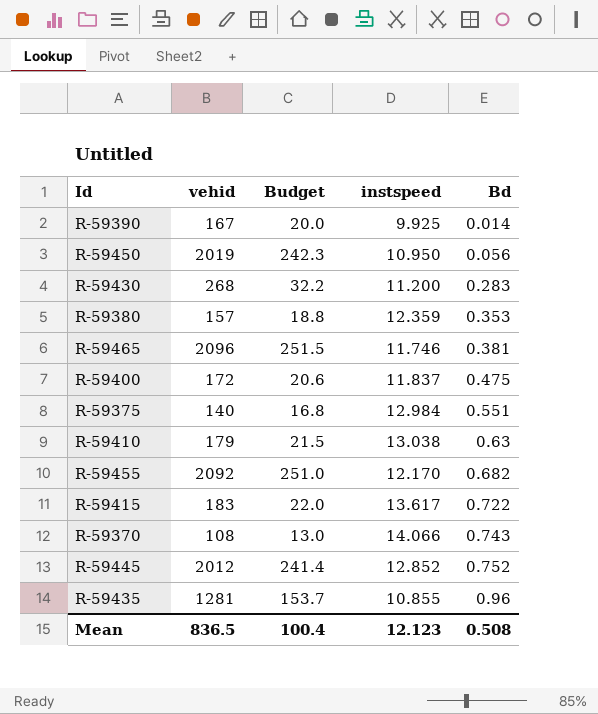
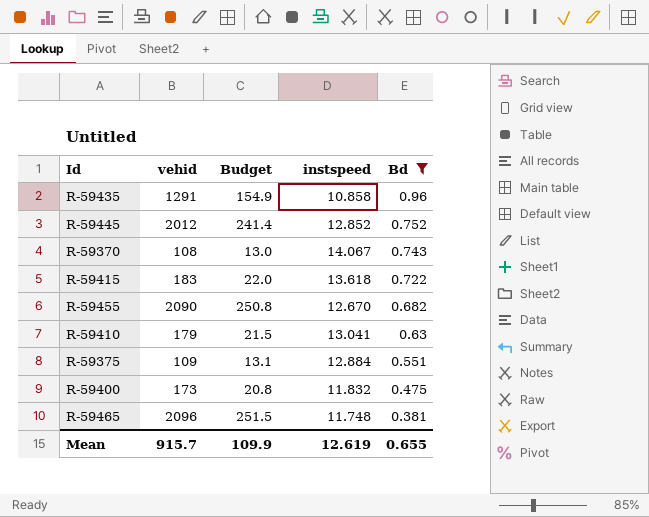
filter: none -> Bd >= 0.381
row order: Bd ascending -> Bd descending
R-59435 | vehid: 1281 -> 1291
R-59435 | Budget: 153.7 -> 154.9
R-59435 | instspeed: 10.855 -> 10.858
R-59370 | instspeed: 14.066 -> 14.067
R-59415 | instspeed: 13.617 -> 13.618
R-59455 | vehid: 2092 -> 2090
R-59455 | Budget: 251.0 -> 250.8
R-59455 | instspeed: 12.170 -> 12.670
R-59410 | instspeed: 13.038 -> 13.041
R-59375 | vehid: 140 -> 109
R-59375 | Budget: 16.8 -> 13.1
R-59375 | instspeed: 12.984 -> 12.884
R-59400 | vehid: 172 -> 173
R-59400 | Budget: 20.6 -> 20.8
R-59400 | instspeed: 11.837 -> 11.832
R-59465 | instspeed: 11.746 -> 11.748
Mean | vehid: 836.5 -> 915.7
Mean | Budget: 100.4 -> 109.9
Mean | instspeed: 12.123 -> 12.619
Mean | Bd: 0.508 -> 0.655

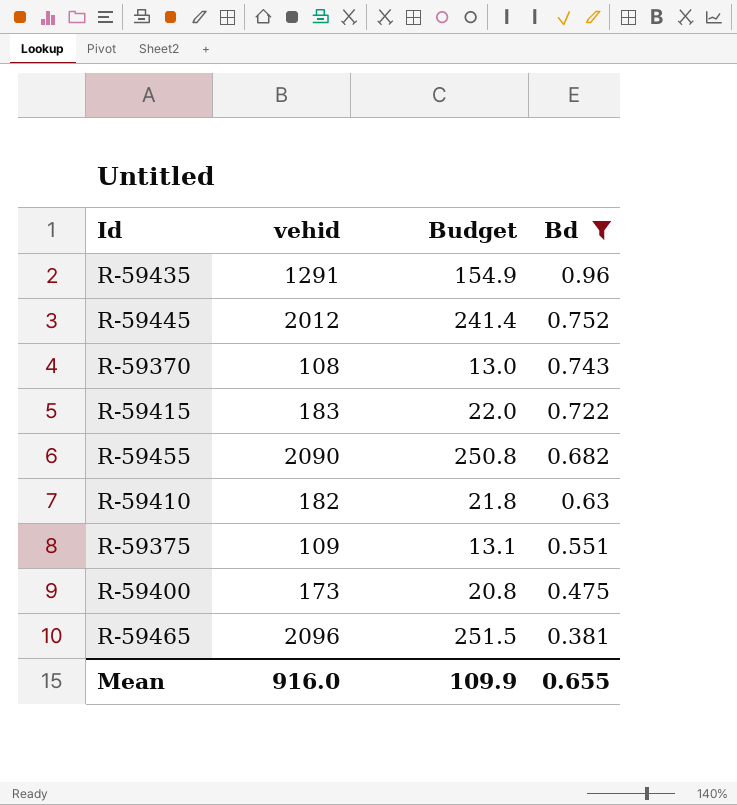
column instspeed | position: 4 -> none
R-59410 | vehid: 179 -> 182
R-59410 | Budget: 21.5 -> 21.8
Mean | vehid: 915.7 -> 916.0

